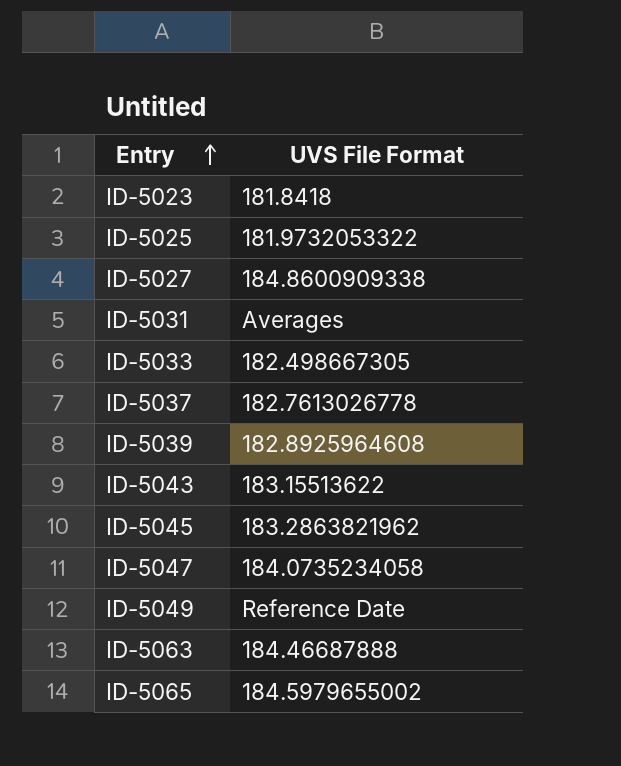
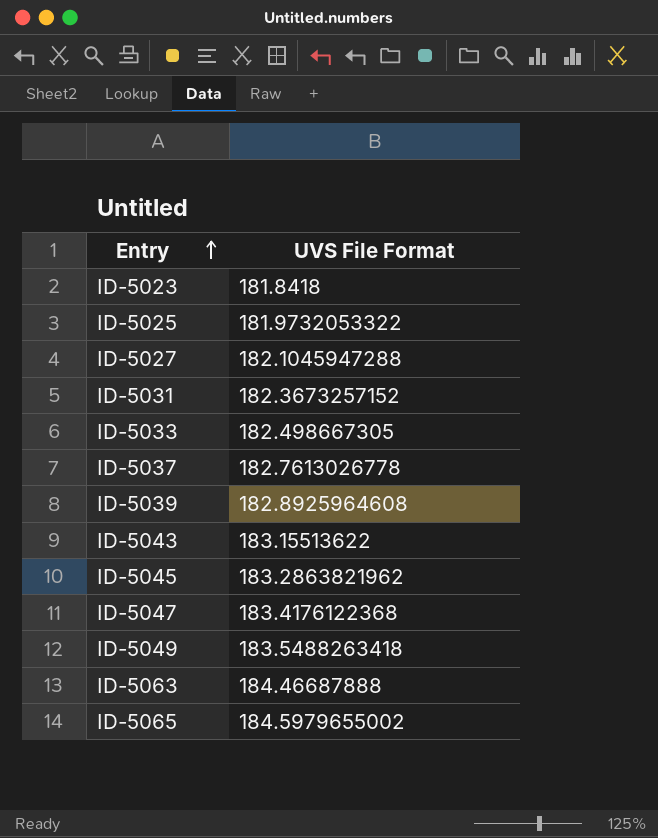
ID-5027 | UVS File Format: 184.8600909338 -> 182.1045947288
ID-5031 | UVS File Format: Averages -> 182.3673257152
ID-5047 | UVS File Format: 184.0735234058 -> 183.4176122368
ID-5049 | UVS File Format: Reference Date -> 183.5488263418

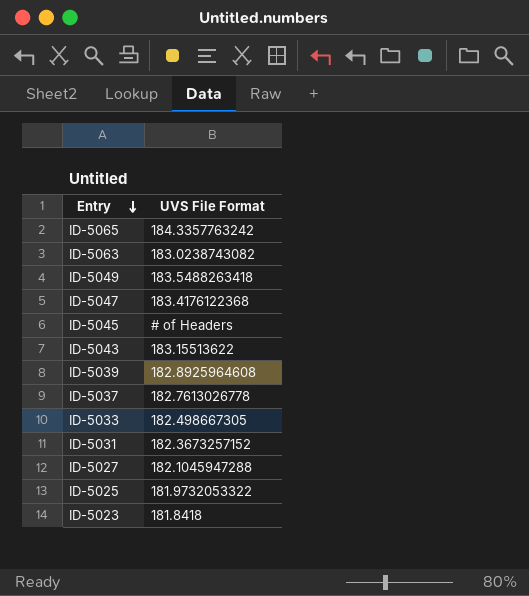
row order: Entry ascending -> Entry descending
ID-5065 | UVS File Format: 184.5979655002 -> 184.3357763242
ID-5063 | UVS File Format: 184.46687888 -> 183.0238743082
ID-5045 | UVS File Format: 183.2863821962 -> # of Headers

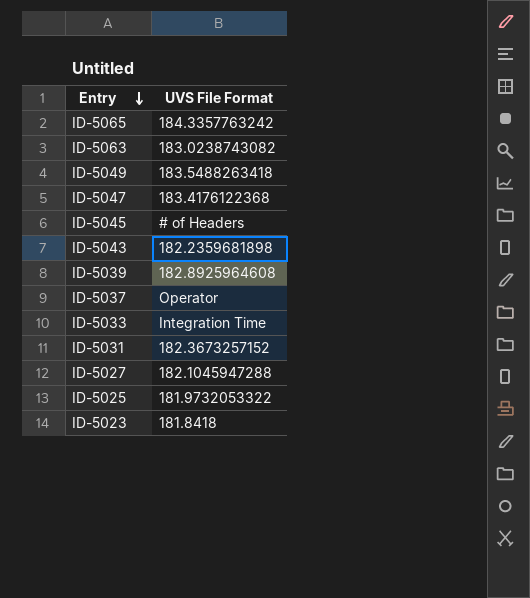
ID-5043 | UVS File Format: 183.15513622 -> 182.2359681898
ID-5037 | UVS File Format: 182.7613026778 -> Operator
ID-5033 | UVS File Format: 182.498667305 -> Integration Time

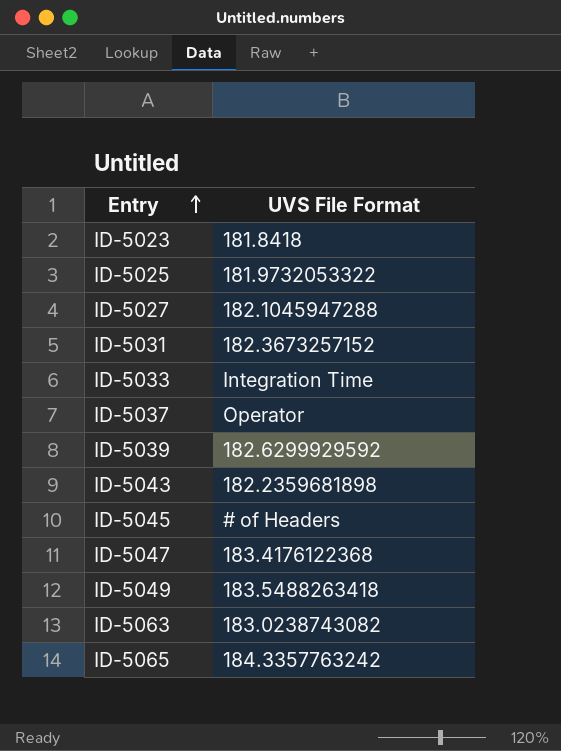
row order: Entry descending -> Entry ascending
ID-5039 | UVS File Format: 182.8925964608 -> 182.6299929592

